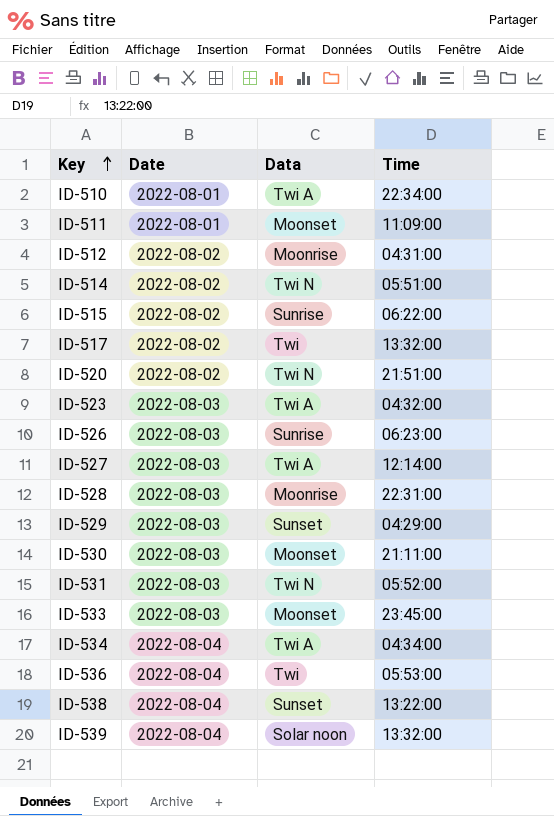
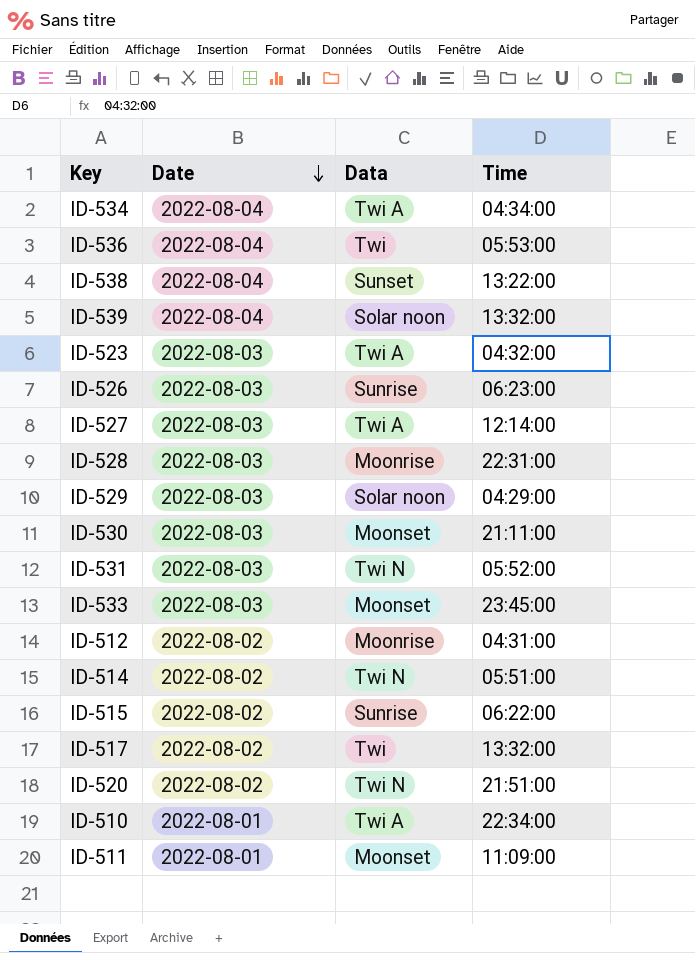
row order: Key ascending -> Date descending
ID-529 | Data: Sunset -> Solar noon

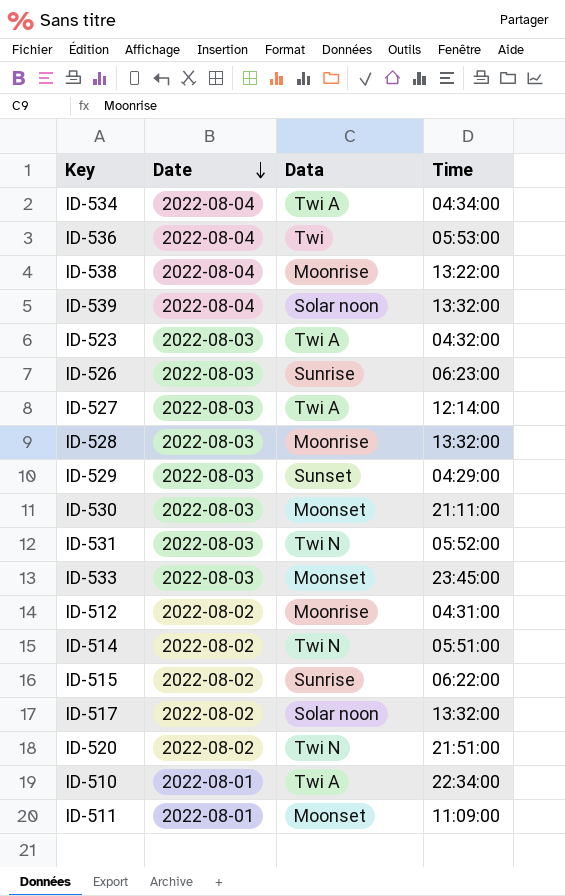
ID-538 | Data: Sunset -> Moonrise
ID-528 | Time: 22:31:00 -> 13:32:00
ID-529 | Data: Solar noon -> Sunset
ID-517 | Data: Twi -> Solar noon

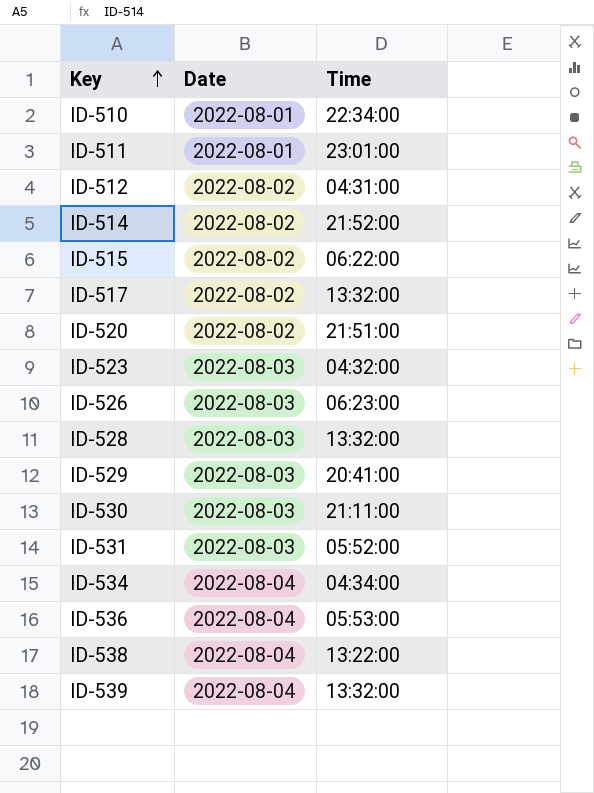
row order: Date descending -> Key ascending
column Data | position: 3 -> none
row ID-527: 2022-08-03 | Twi A | 12:14:00 -> none
row ID-533: 2022-08-03 | Moonset | 23:45:00 -> none
ID-511 | Time: 11:09:00 -> 23:01:00
ID-514 | Time: 05:51:00 -> 21:52:00
ID-529 | Time: 04:29:00 -> 20:41:00

